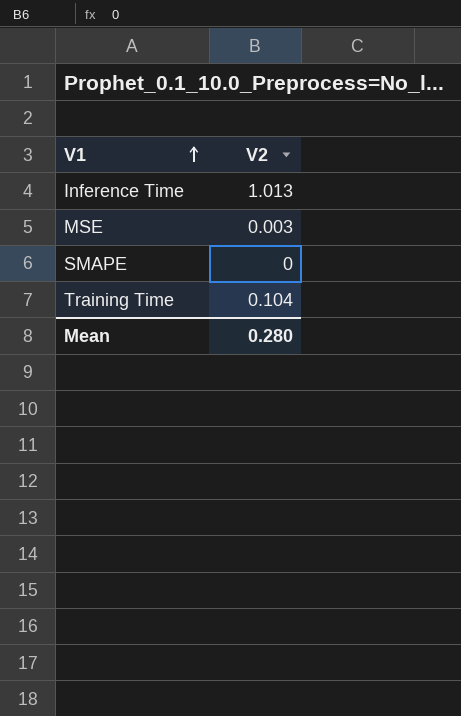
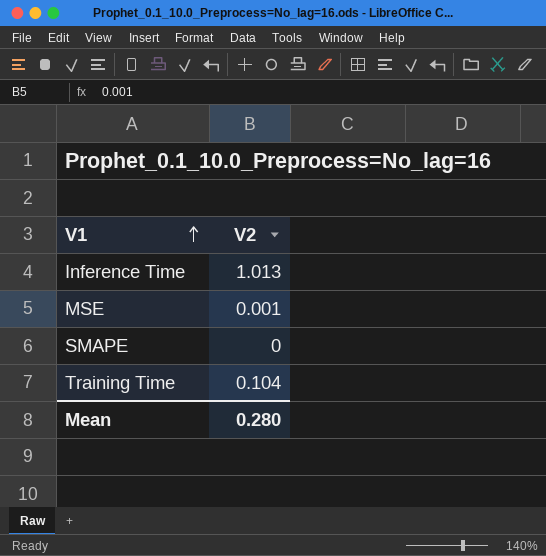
MSE | V2: 0.003 -> 0.001

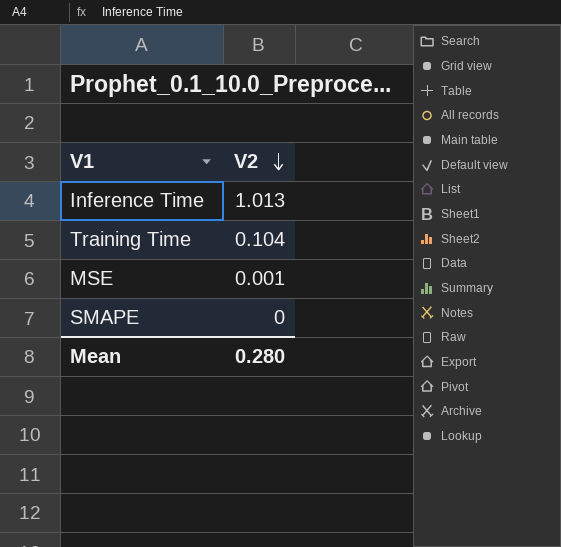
row order: V1 ascending -> V2 descending

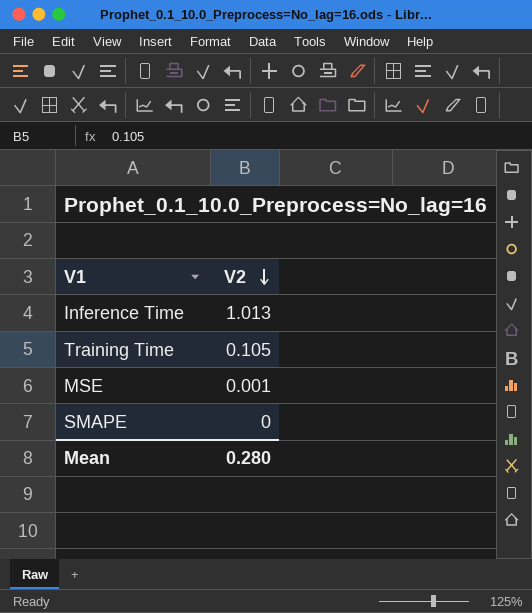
Training Time | V2: 0.104 -> 0.105

